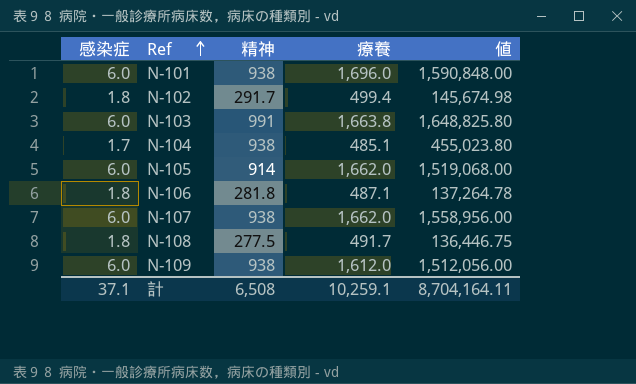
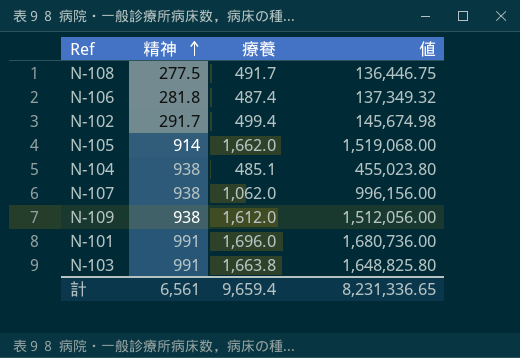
row order: Ref ascending -> 精神 ascending
column 感染症 | position: 1 -> none
N-106 | 療養: 487.1 -> 487.4
N-106 | 値: 137,264.78 -> 137,349.32
N-107 | 療養: 1,662.0 -> 1,062.0
N-107 | 値: 1,558,956.00 -> 996,156.00
N-101 | 精神: 938 -> 991
N-101 | 値: 1,590,848.00 -> 1,680,736.00
計 | 精神: 6,508 -> 6,561
計 | 療養: 10,259.1 -> 9,659.4
計 | 値: 8,704,164.11 -> 8,231,336.65

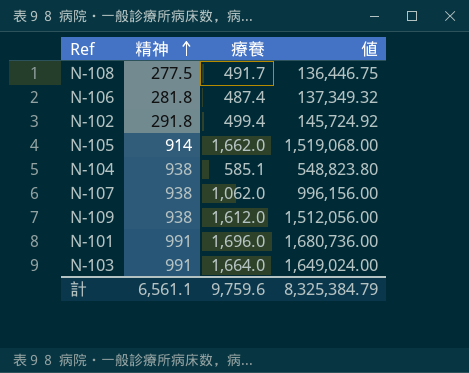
N-102 | 精神: 291.7 -> 291.8
N-102 | 値: 145,674.98 -> 145,724.92
N-104 | 療養: 485.1 -> 585.1
N-104 | 値: 455,023.80 -> 548,823.80
N-103 | 療養: 1,663.8 -> 1,664.0
N-103 | 値: 1,648,825.80 -> 1,649,024.00
計 | 精神: 6,561 -> 6,561.1
計 | 療養: 9,659.4 -> 9,759.6
計 | 値: 8,231,336.65 -> 8,325,384.79

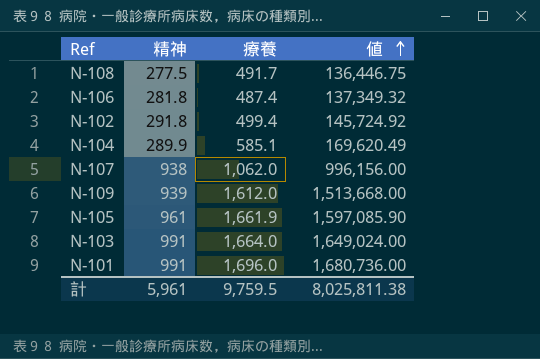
row order: 精神 ascending -> 値 ascending
N-104 | 精神: 938 -> 289.9
N-104 | 値: 548,823.80 -> 169,620.49
N-109 | 精神: 938 -> 939
N-109 | 値: 1,512,056.00 -> 1,513,668.00
N-105 | 精神: 914 -> 961
N-105 | 療養: 1,662.0 -> 1,661.9
N-105 | 値: 1,519,068.00 -> 1,597,085.90
計 | 精神: 6,561.1 -> 5,961
計 | 療養: 9,759.6 -> 9,759.5
計 | 値: 8,325,384.79 -> 8,025,811.38

